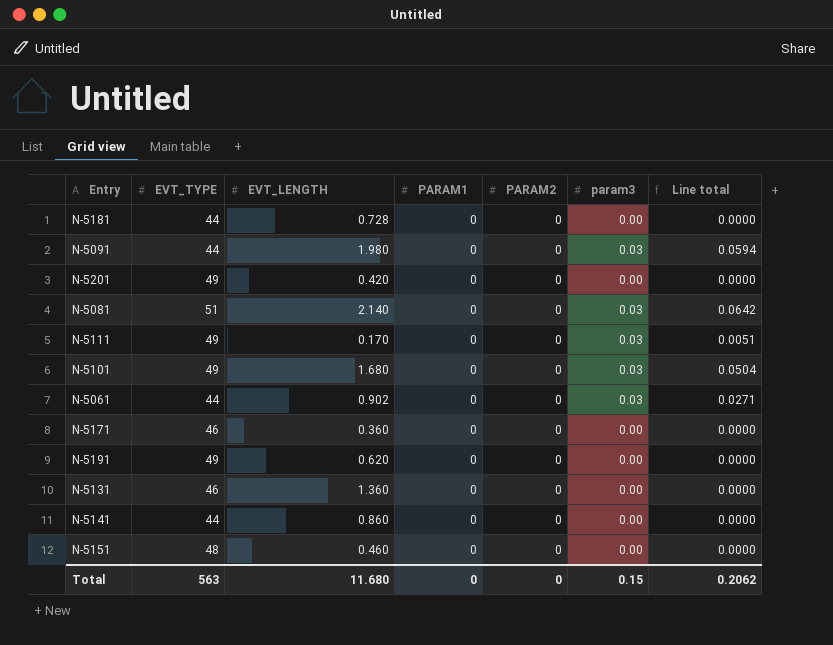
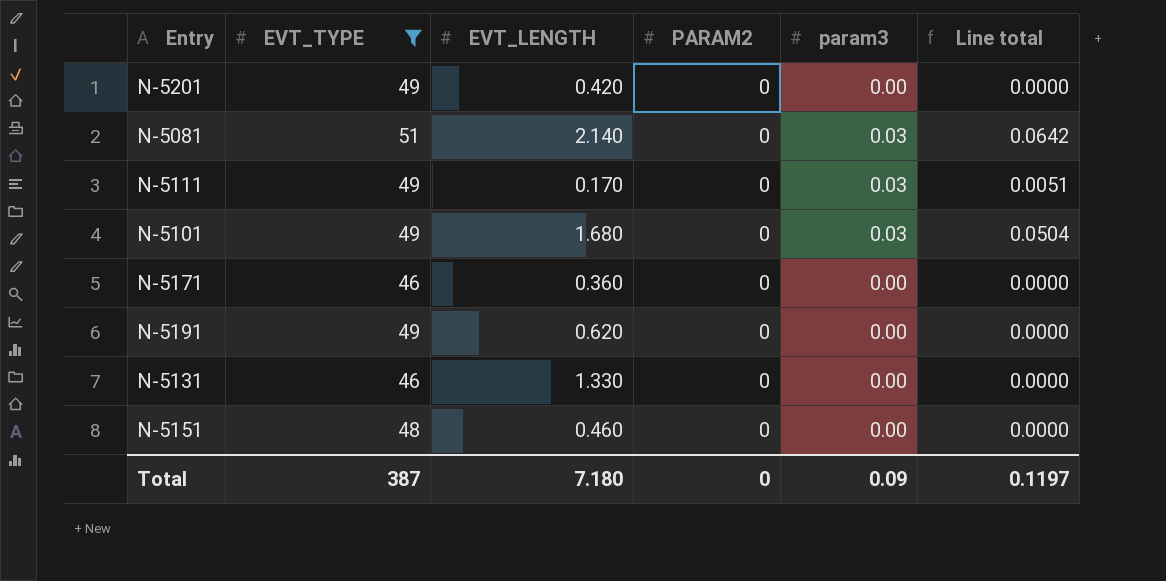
filter: none -> EVT_TYPE != 44
column PARAM1 | position: 4 -> none
N-5131 | EVT_LENGTH: 1.360 -> 1.330
Total | EVT_TYPE: 563 -> 387
Total | EVT_LENGTH: 11.680 -> 7.180
Total | param3: 0.15 -> 0.09
Total | Line total: 0.2062 -> 0.1197

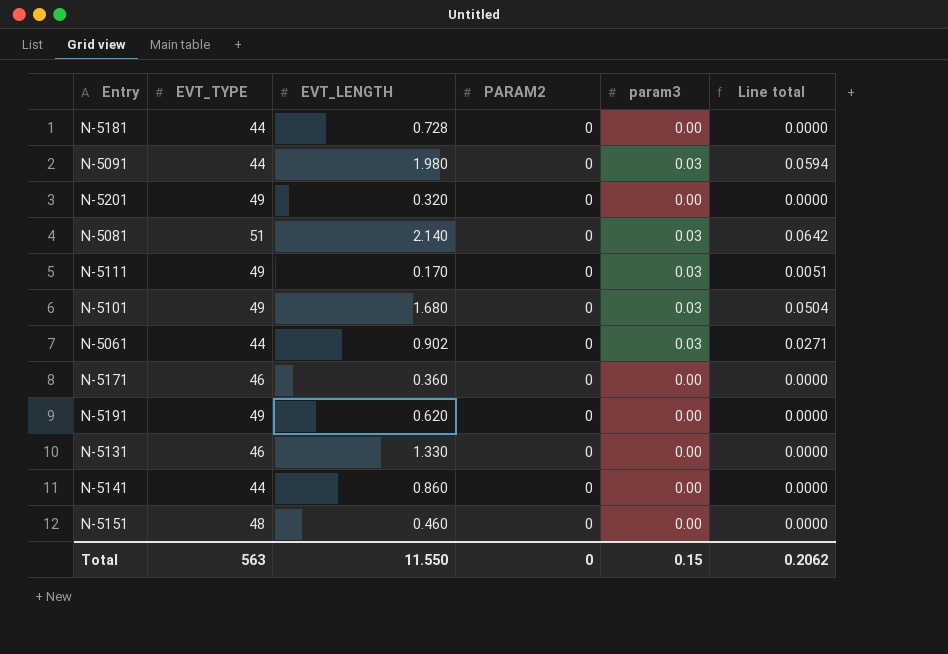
filter: EVT_TYPE != 44 -> none
N-5201 | EVT_LENGTH: 0.420 -> 0.320
Total | EVT_TYPE: 387 -> 563
Total | EVT_LENGTH: 7.180 -> 11.550
Total | param3: 0.09 -> 0.15
Total | Line total: 0.1197 -> 0.2062

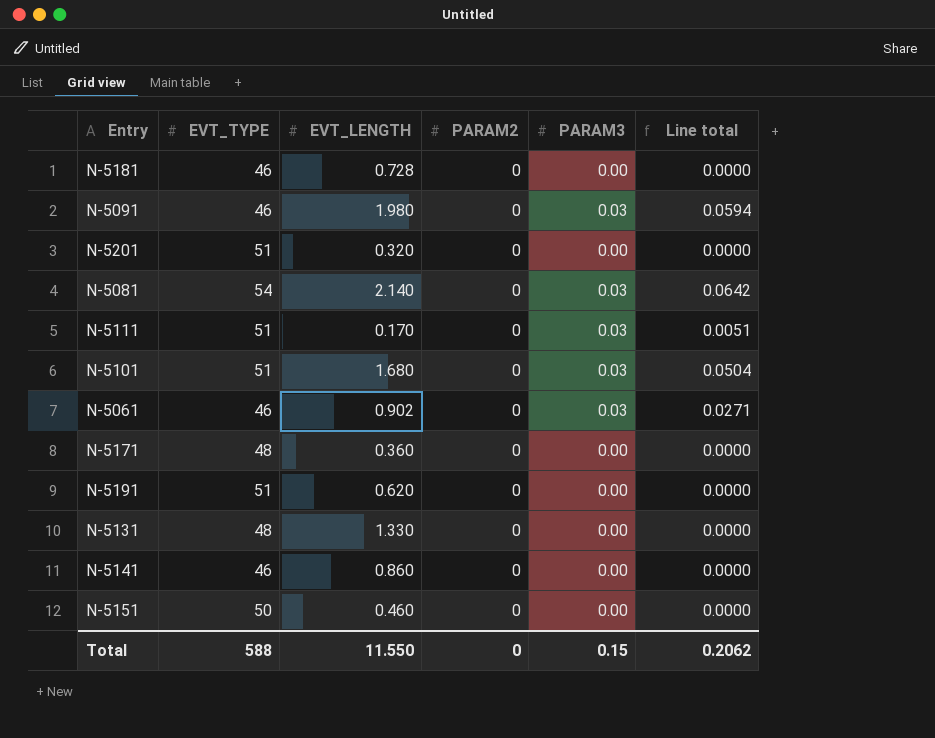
column name: param3 -> PARAM3
N-5181 | EVT_TYPE: 44 -> 46
N-5091 | EVT_TYPE: 44 -> 46
N-5201 | EVT_TYPE: 49 -> 51
N-5081 | EVT_TYPE: 51 -> 54
N-5111 | EVT_TYPE: 49 -> 51
N-5101 | EVT_TYPE: 49 -> 51
N-5061 | EVT_TYPE: 44 -> 46
N-5171 | EVT_TYPE: 46 -> 48
N-5191 | EVT_TYPE: 49 -> 51
N-5131 | EVT_TYPE: 46 -> 48
N-5141 | EVT_TYPE: 44 -> 46
N-5151 | EVT_TYPE: 48 -> 50
Total | EVT_TYPE: 563 -> 588

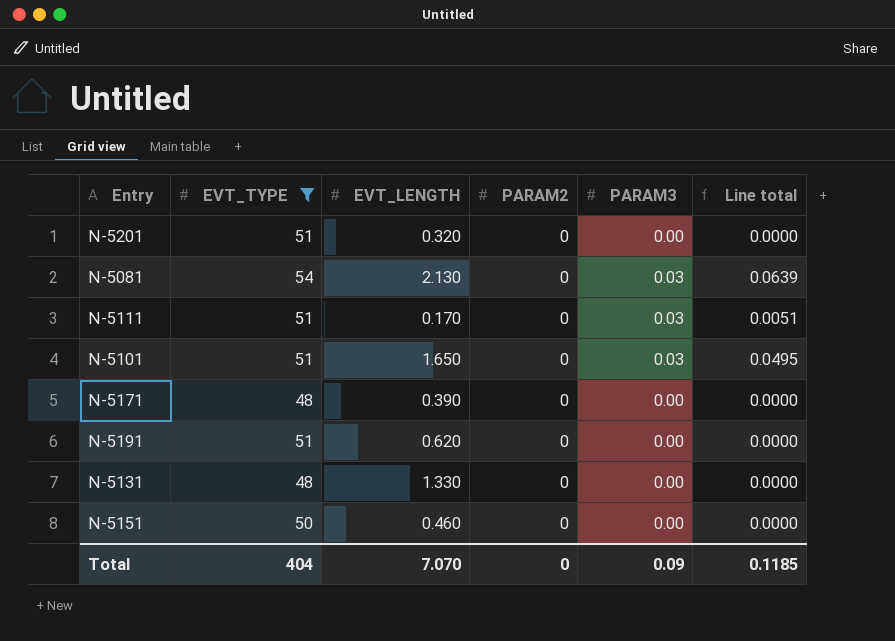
filter: none -> EVT_TYPE != 46
N-5081 | EVT_LENGTH: 2.140 -> 2.130
N-5081 | Line total: 0.0642 -> 0.0639
N-5101 | EVT_LENGTH: 1.680 -> 1.650
N-5101 | Line total: 0.0504 -> 0.0495
N-5171 | EVT_LENGTH: 0.360 -> 0.390
Total | EVT_TYPE: 588 -> 404
Total | EVT_LENGTH: 11.550 -> 7.070
Total | PARAM3: 0.15 -> 0.09
Total | Line total: 0.2062 -> 0.1185

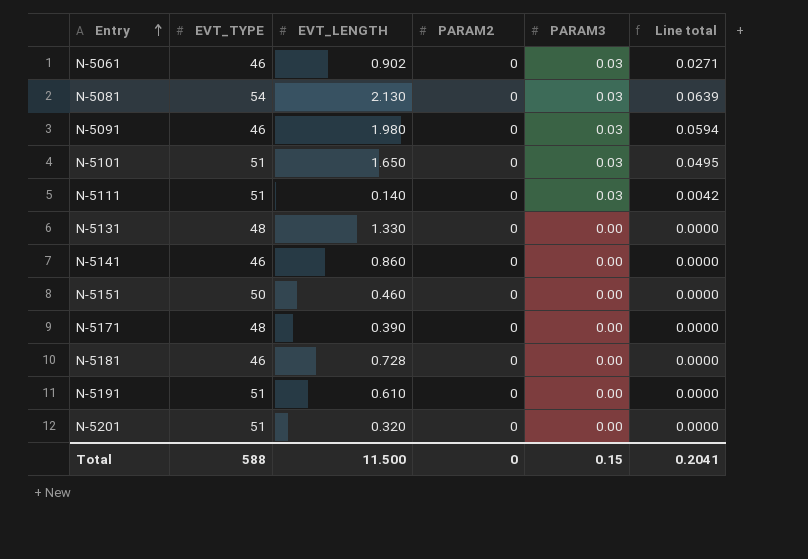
filter: EVT_TYPE != 46 -> none
row order: none -> Entry ascending
N-5111 | EVT_LENGTH: 0.170 -> 0.140
N-5111 | Line total: 0.0051 -> 0.0042
N-5191 | EVT_LENGTH: 0.620 -> 0.610
Total | EVT_TYPE: 404 -> 588
Total | EVT_LENGTH: 7.070 -> 11.500
Total | PARAM3: 0.09 -> 0.15
Total | Line total: 0.1185 -> 0.2041

